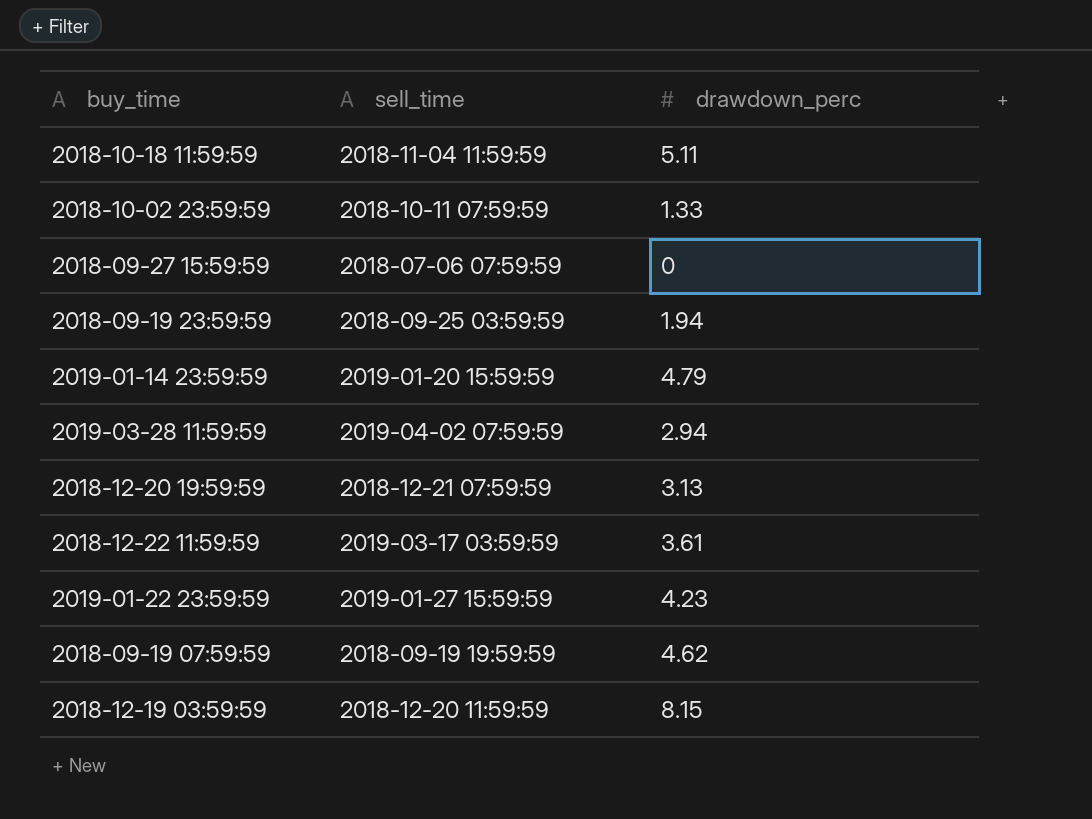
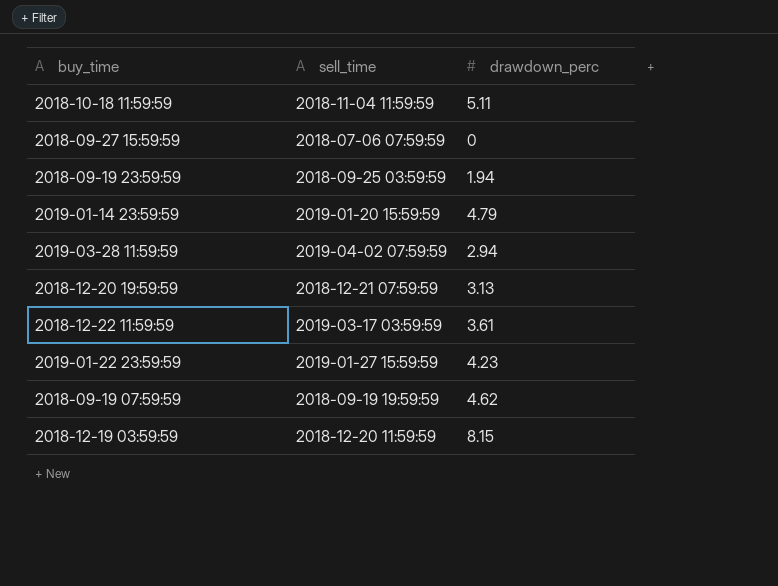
row 2018-10-02 23:59:59: 2018-10-11 07:59:59 | 1.33 -> none

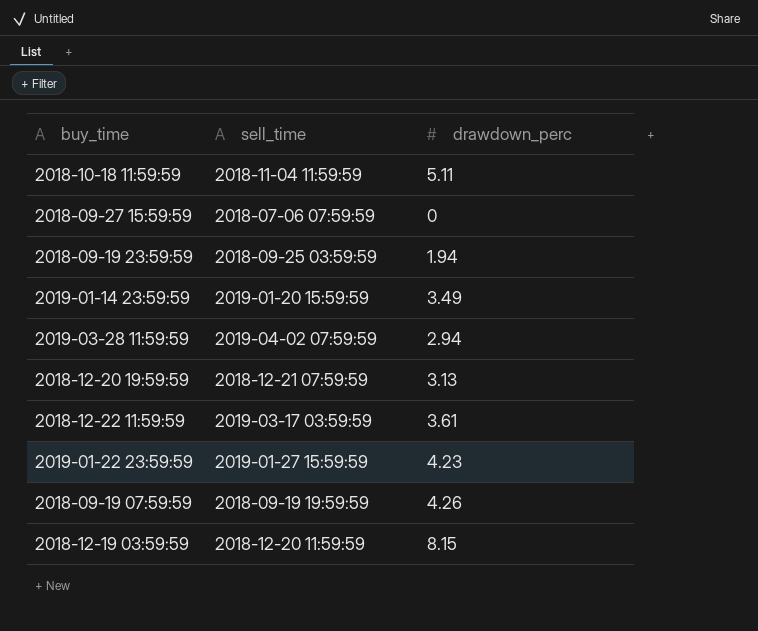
2019-01-14 23:59:59 | drawdown_perc: 4.79 -> 3.49
2018-09-19 07:59:59 | drawdown_perc: 4.62 -> 4.26

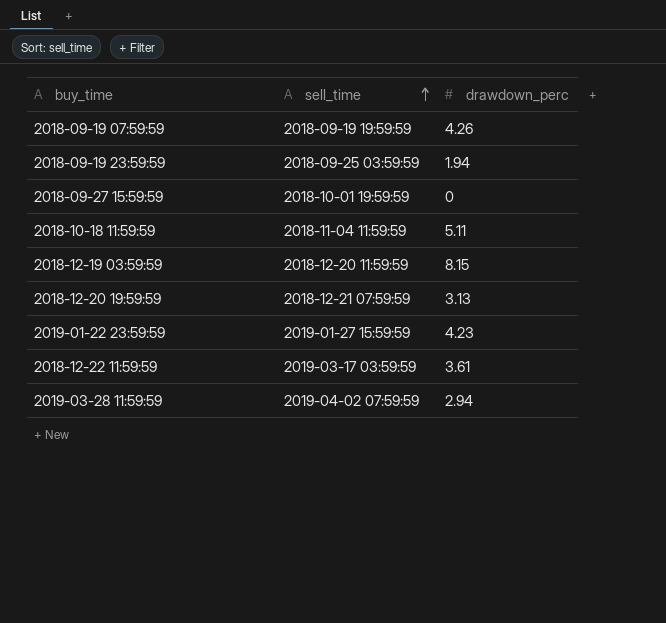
row order: none -> sell_time ascending
row 2019-01-14 23:59:59: 2019-01-20 15:59:59 | 3.49 -> none
2018-09-27 15:59:59 | sell_time: 2018-07-06 07:59:59 -> 2018-10-01 19:59:59

